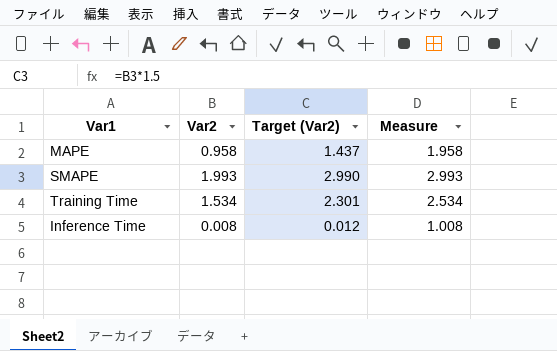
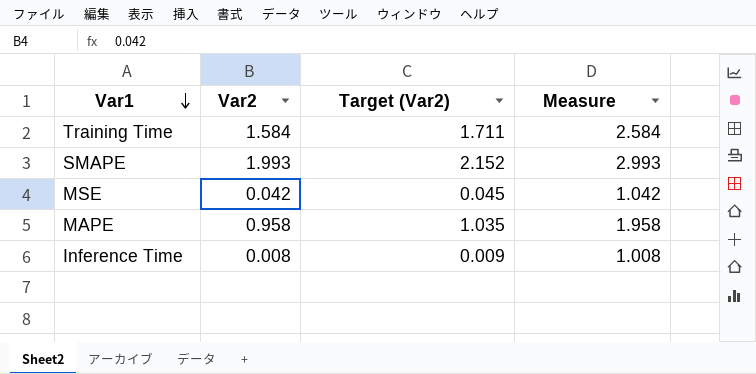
row order: none -> Var1 descending
column Target (Var2) | formula: [Var2] * 1.5 -> [Var2] * 1.08
Training Time | Var2: 1.534 -> 1.584
Training Time | Measure: 2.534 -> 2.584
row MSE: none -> 0.042 | 0.045 | 1.042

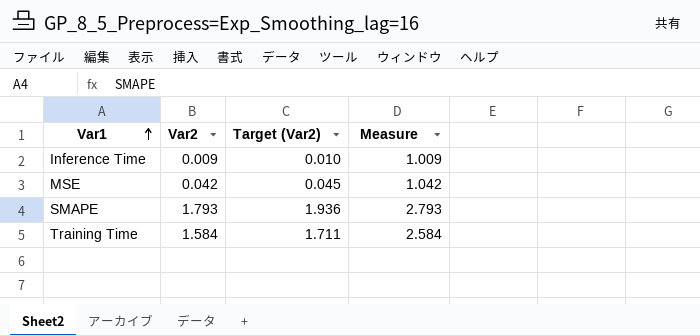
row order: Var1 descending -> Var1 ascending
row MAPE: 0.958 | 1.035 | 1.958 -> none
Inference Time | Var2: 0.008 -> 0.009
Inference Time | Target (Var2): 0.009 -> 0.010
Inference Time | Measure: 1.008 -> 1.009
SMAPE | Var2: 1.993 -> 1.793
SMAPE | Target (Var2): 2.152 -> 1.936
SMAPE | Measure: 2.993 -> 2.793

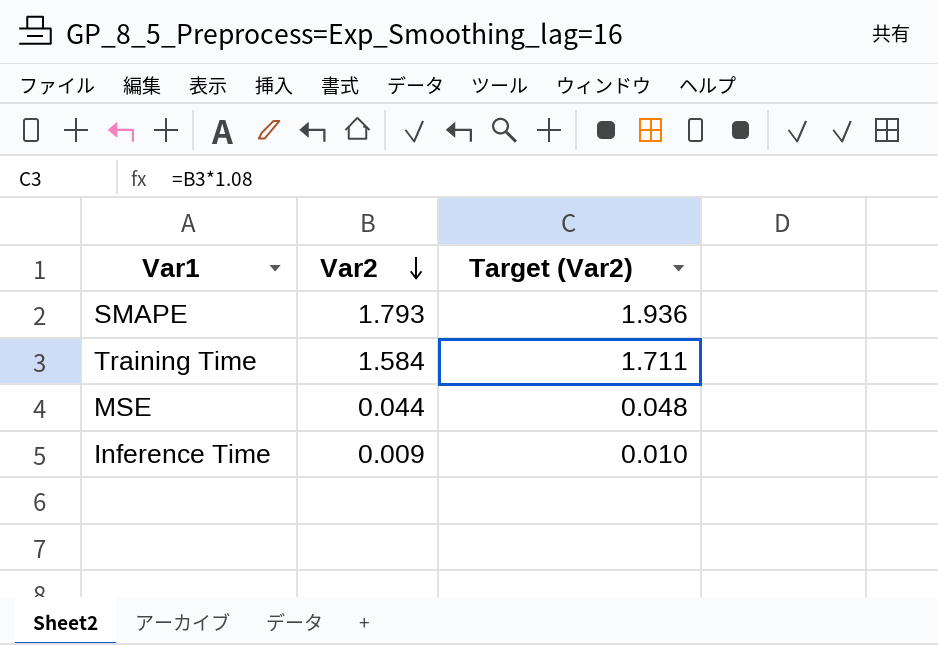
row order: Var1 ascending -> Var2 descending
column Measure | formula: [Var2] + 1 -> none
MSE | Var2: 0.042 -> 0.044
MSE | Target (Var2): 0.045 -> 0.048

